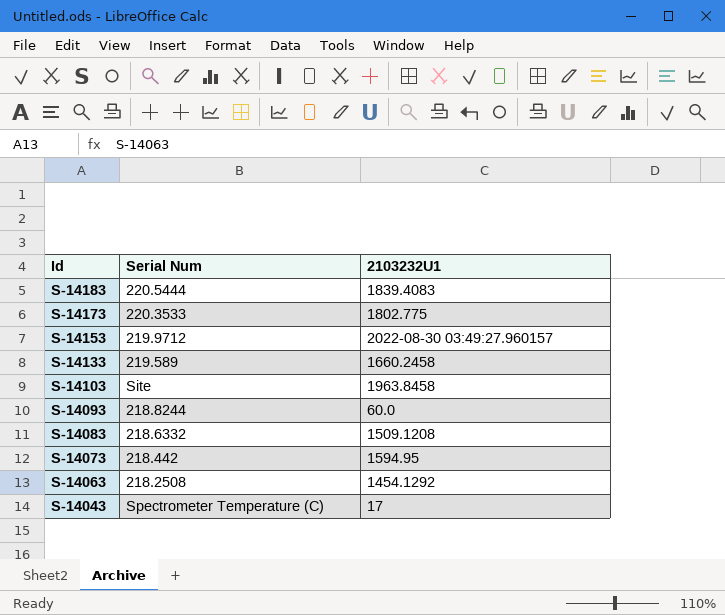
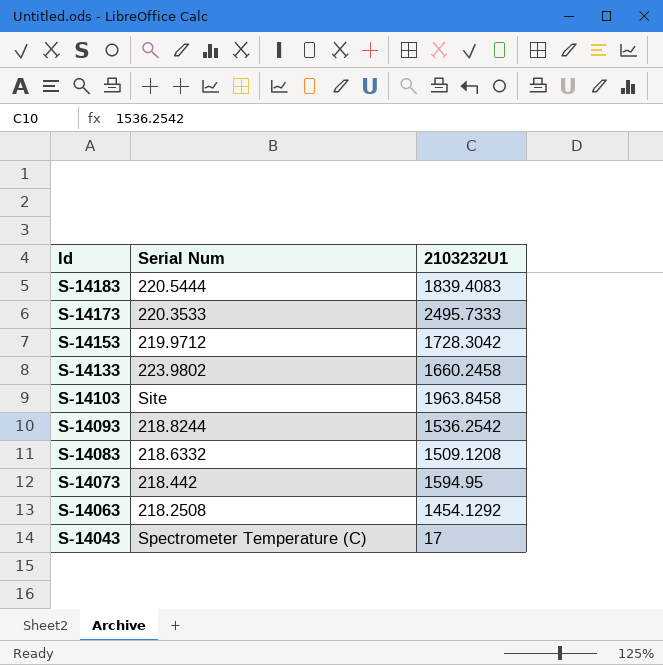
S-14173 | 2103232U1: 1802.775 -> 2495.7333
S-14153 | 2103232U1: 2022-08-30 03:49:27.960157 -> 1728.3042
S-14133 | Serial Num: 219.589 -> 223.9802
S-14093 | 2103232U1: 60.0 -> 1536.2542

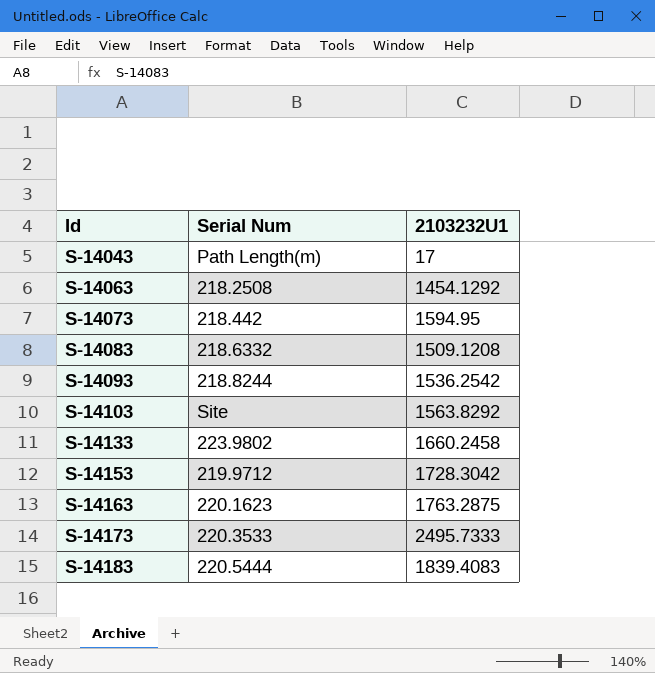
row order: Id descending -> Id ascending
S-14043 | Serial Num: Spectrometer Temperature (C) -> Path Length(m)
S-14103 | 2103232U1: 1963.8458 -> 1563.8292
row S-14163: none -> 220.1623 | 1763.2875

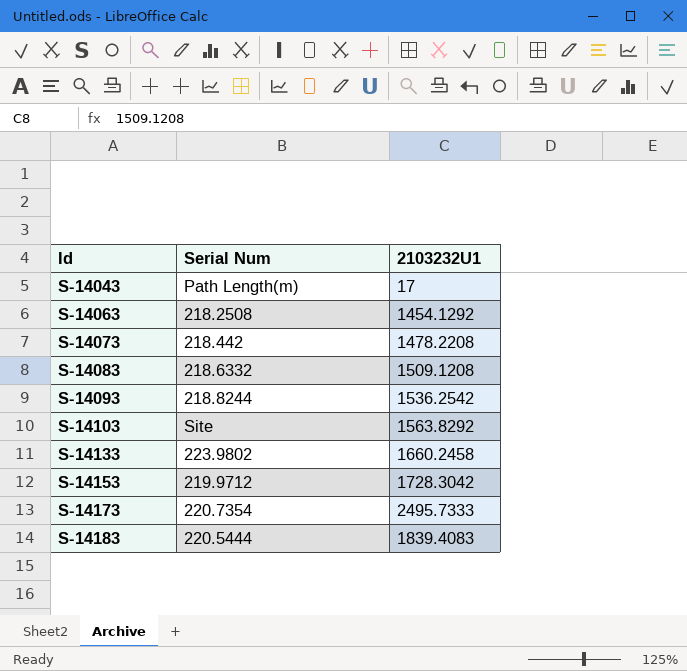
row S-14163: 220.1623 | 1763.2875 -> none
S-14073 | 2103232U1: 1594.95 -> 1478.2208
S-14173 | Serial Num: 220.3533 -> 220.7354

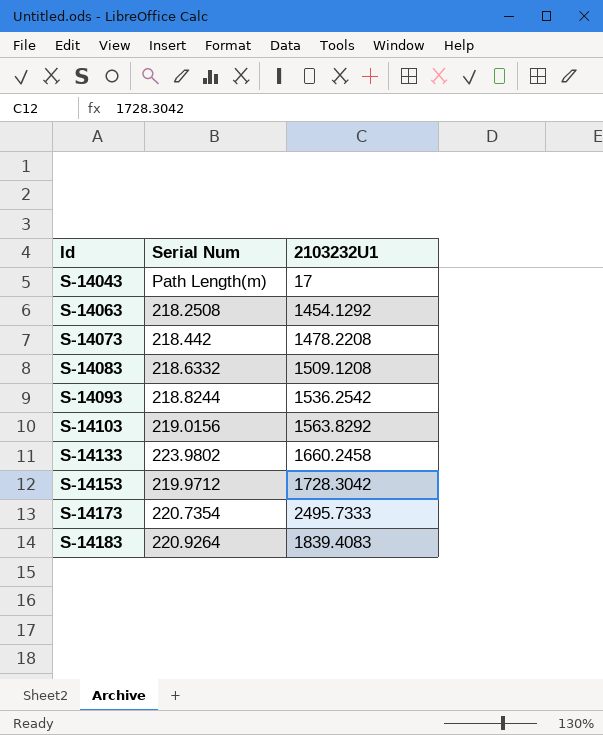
S-14103 | Serial Num: Site -> 219.0156
S-14183 | Serial Num: 220.5444 -> 220.9264

